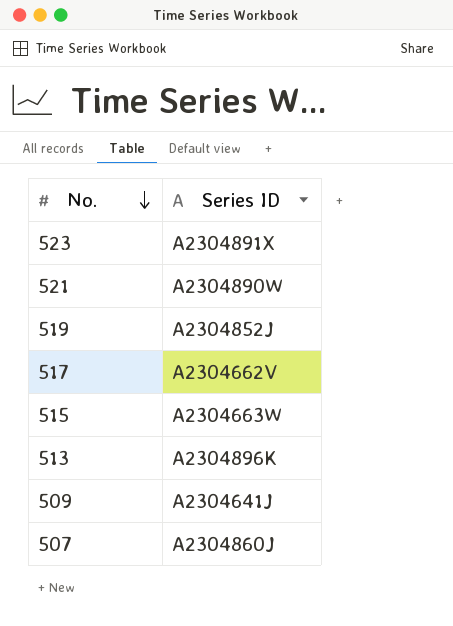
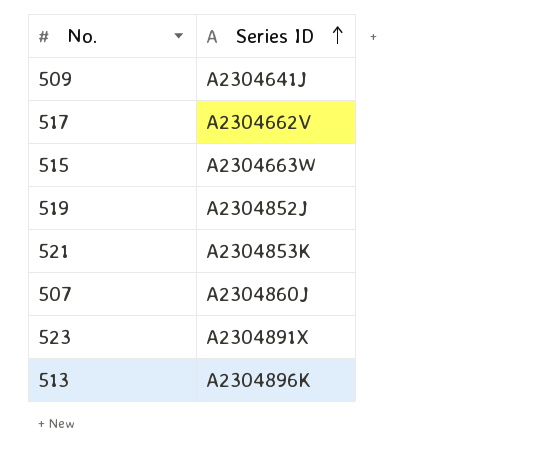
row order: No. descending -> Series ID ascending
521 | Series ID: A2304890W -> A2304853K

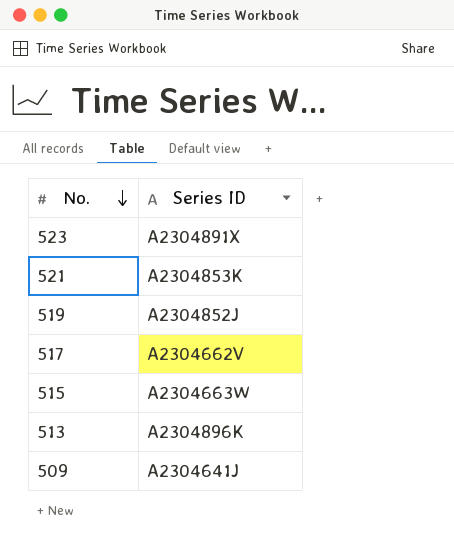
row order: Series ID ascending -> No. descending
row 507: A2304860J -> none

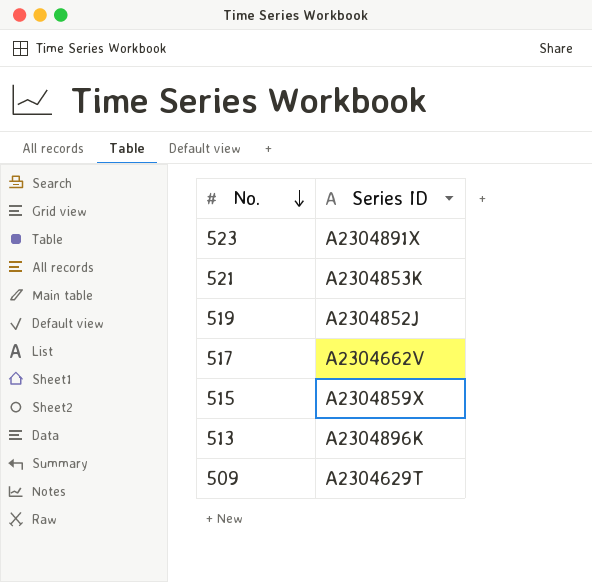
515 | Series ID: A2304663W -> A2304859X
509 | Series ID: A2304641J -> A2304629T

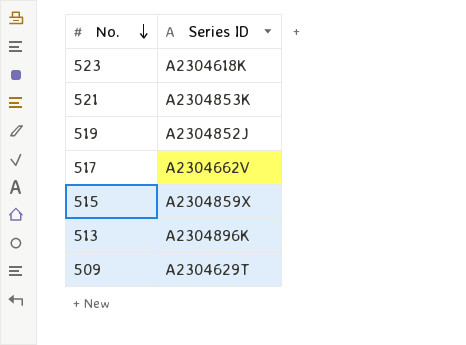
523 | Series ID: A2304891X -> A2304618K

